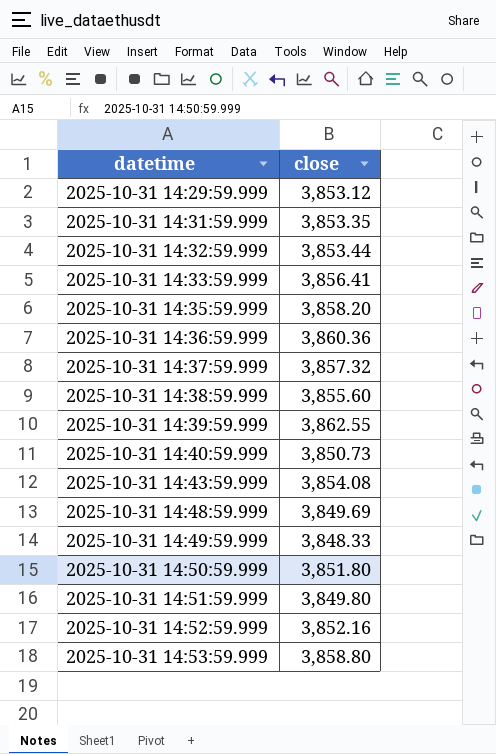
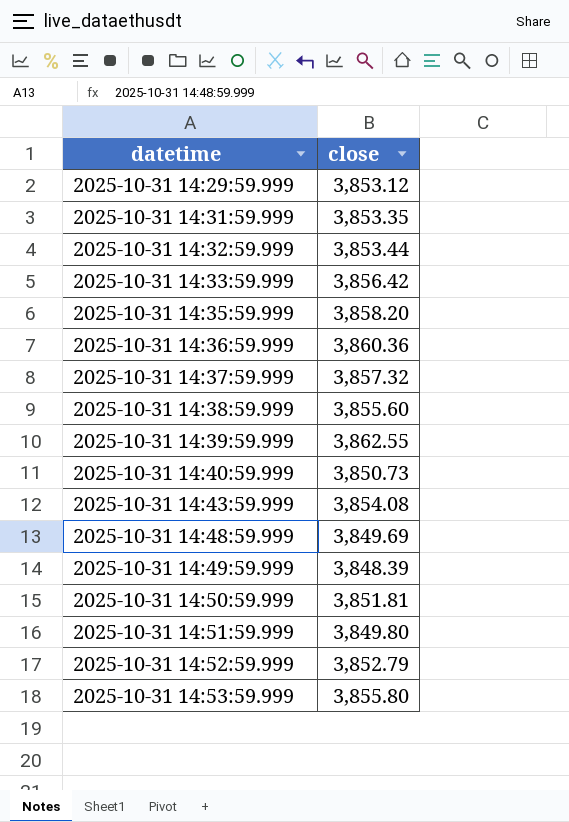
2025-10-31 14:33:59.999 | close: 3,856.41 -> 3,856.42
2025-10-31 14:49:59.999 | close: 3,848.33 -> 3,848.39
2025-10-31 14:50:59.999 | close: 3,851.80 -> 3,851.81
2025-10-31 14:52:59.999 | close: 3,852.16 -> 3,852.79
2025-10-31 14:53:59.999 | close: 3,858.80 -> 3,855.80

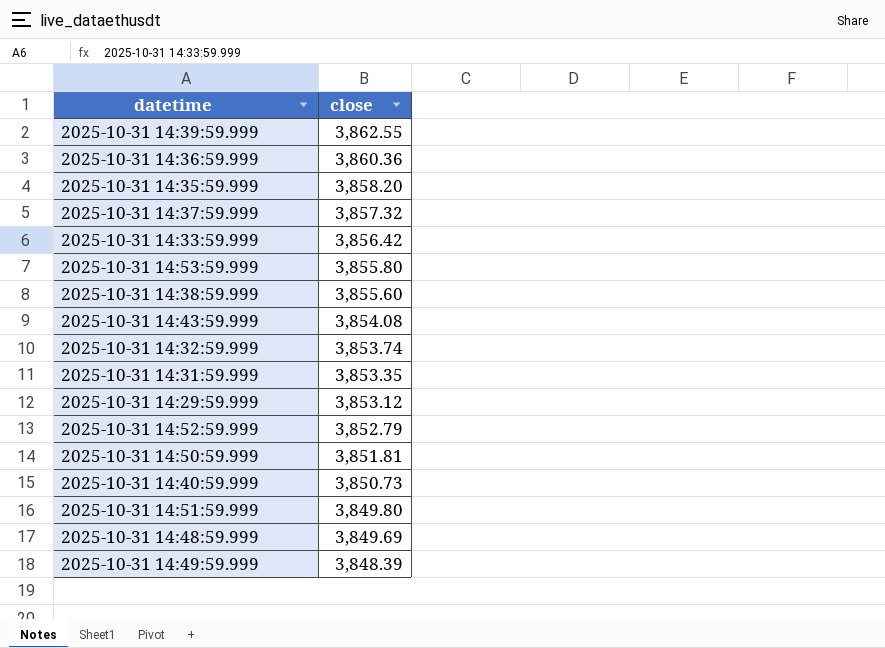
row order: datetime ascending -> close descending
2025-10-31 14:32:59.999 | close: 3,853.44 -> 3,853.74

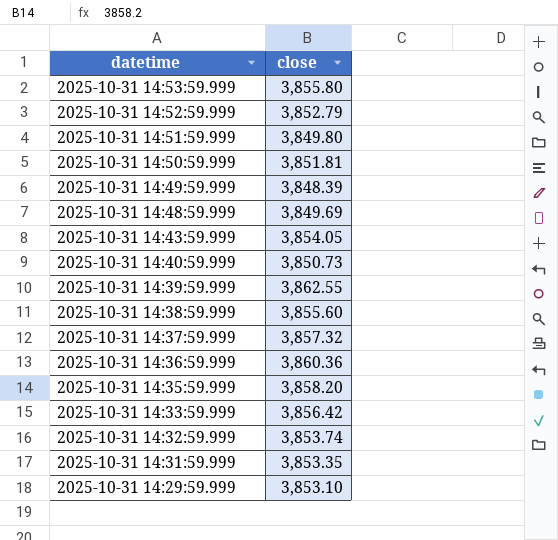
row order: close descending -> datetime descending
2025-10-31 14:43:59.999 | close: 3,854.08 -> 3,854.05
2025-10-31 14:29:59.999 | close: 3,853.12 -> 3,853.10

